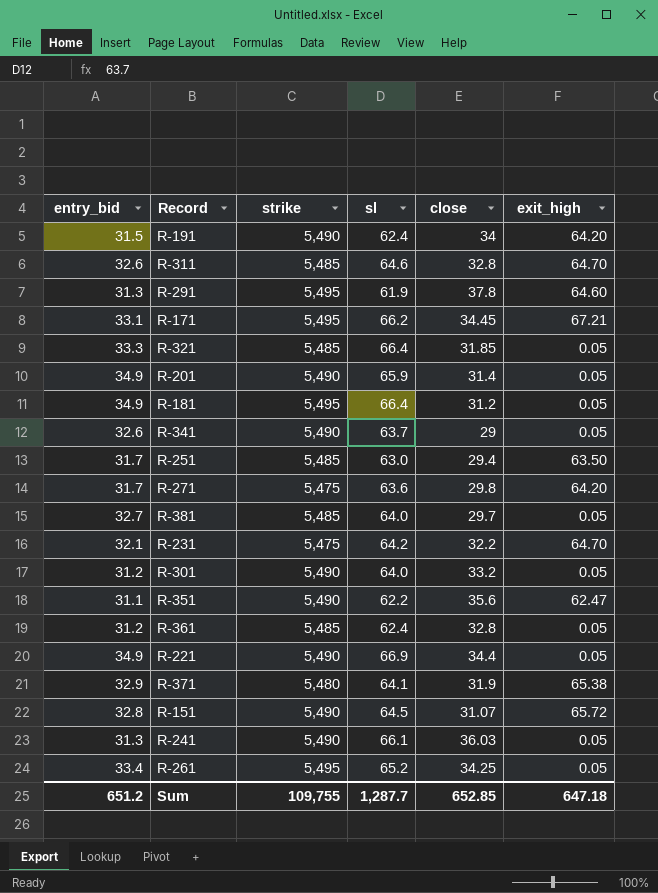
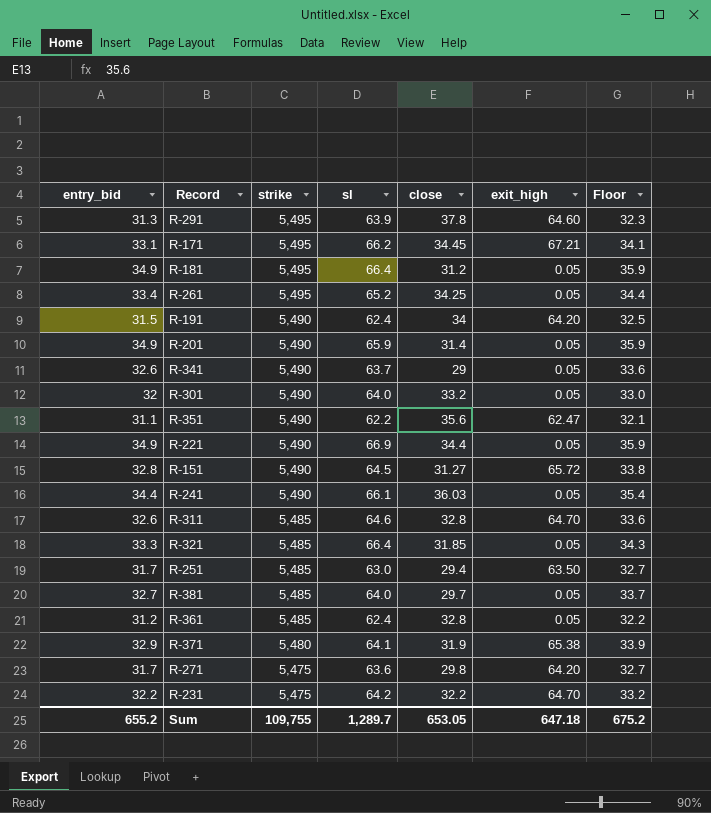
row order: none -> strike descending
column Floor | formula: none -> [entry_bid] + 1
R-291 | sl: 61.9 -> 63.9
R-301 | entry_bid: 31.2 -> 32
R-151 | close: 31.07 -> 31.27
R-241 | entry_bid: 31.3 -> 34.4
R-231 | entry_bid: 32.1 -> 32.2
Sum | entry_bid: 651.2 -> 655.2
Sum | sl: 1,287.7 -> 1,289.7
Sum | close: 652.85 -> 653.05

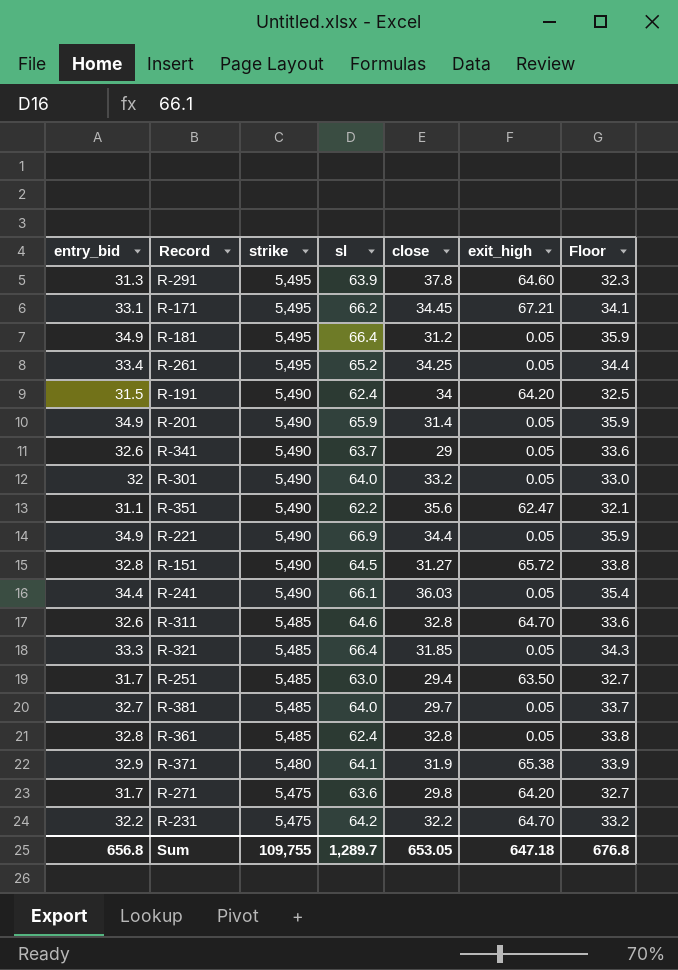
R-361 | entry_bid: 31.2 -> 32.8
R-361 | Floor: 32.2 -> 33.8
Sum | entry_bid: 655.2 -> 656.8
Sum | Floor: 675.2 -> 676.8

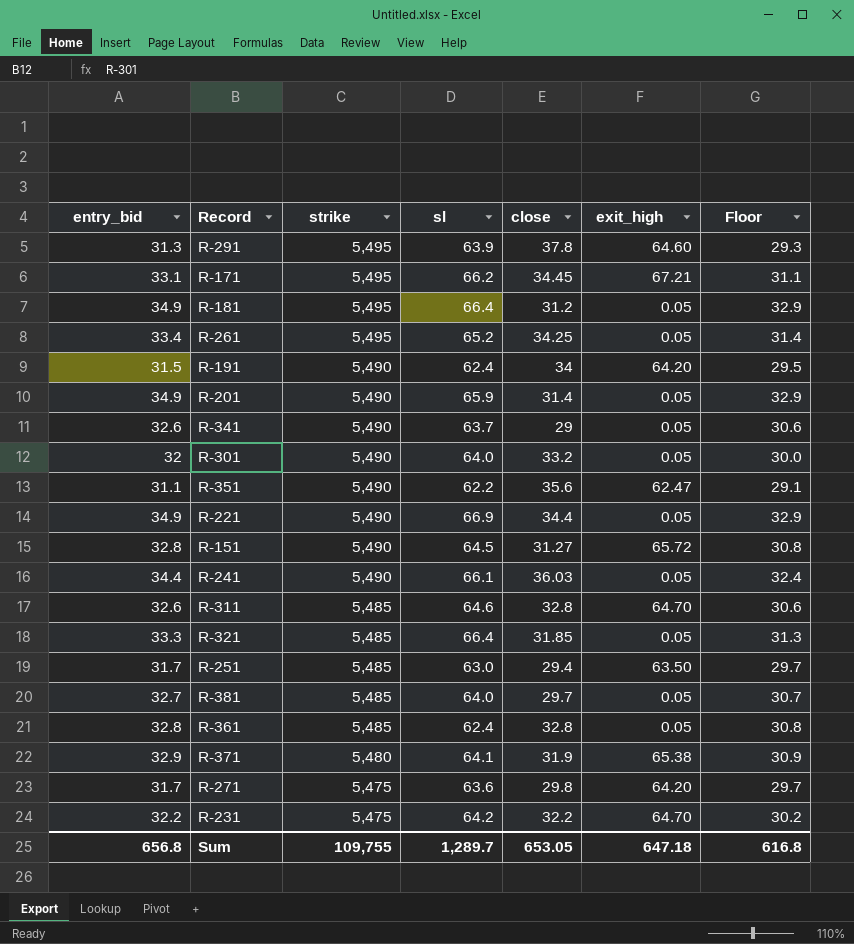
column Floor | formula: [entry_bid] + 1 -> [entry_bid] - 2
Sum | Floor: 676.8 -> 616.8

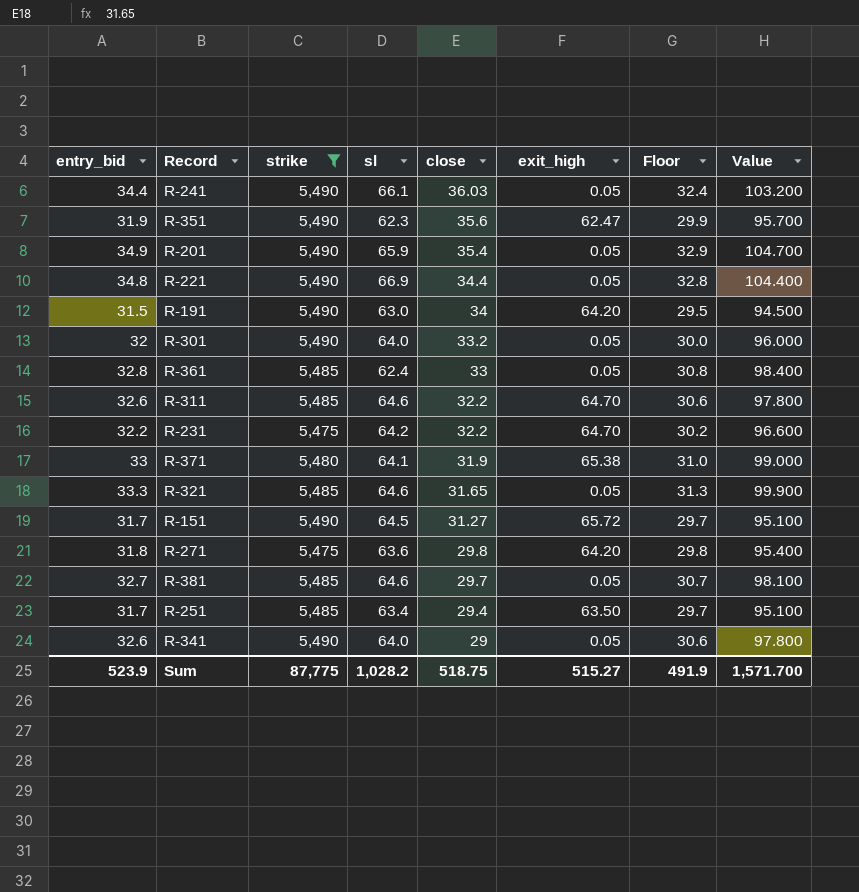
filter: none -> strike != 5,495
row order: strike descending -> close descending
column Value | formula: none -> [entry_bid] * 3
R-351 | entry_bid: 31.1 -> 31.9
R-351 | sl: 62.2 -> 62.3
R-351 | Floor: 29.1 -> 29.9
R-201 | close: 31.4 -> 35.4
R-221 | entry_bid: 34.9 -> 34.8
R-221 | Floor: 32.9 -> 32.8
R-191 | sl: 62.4 -> 63.0
R-361 | close: 32.8 -> 33
R-311 | close: 32.8 -> 32.2
R-371 | entry_bid: 32.9 -> 33
R-371 | Floor: 30.9 -> 31.0
R-321 | sl: 66.4 -> 64.6
R-321 | close: 31.85 -> 31.65
R-151 | entry_bid: 32.8 -> 31.7
R-151 | Floor: 30.8 -> 29.7
R-271 | entry_bid: 31.7 -> 31.8
R-271 | Floor: 29.7 -> 29.8
R-381 | sl: 64.0 -> 64.6
R-251 | sl: 63.0 -> 63.4
R-341 | sl: 63.7 -> 64.0
Sum | entry_bid: 656.8 -> 523.9
Sum | strike: 109,755 -> 87,775
Sum | sl: 1,289.7 -> 1,028.2
Sum | close: 653.05 -> 518.75
Sum | exit_high: 647.18 -> 515.27
Sum | Floor: 616.8 -> 491.9

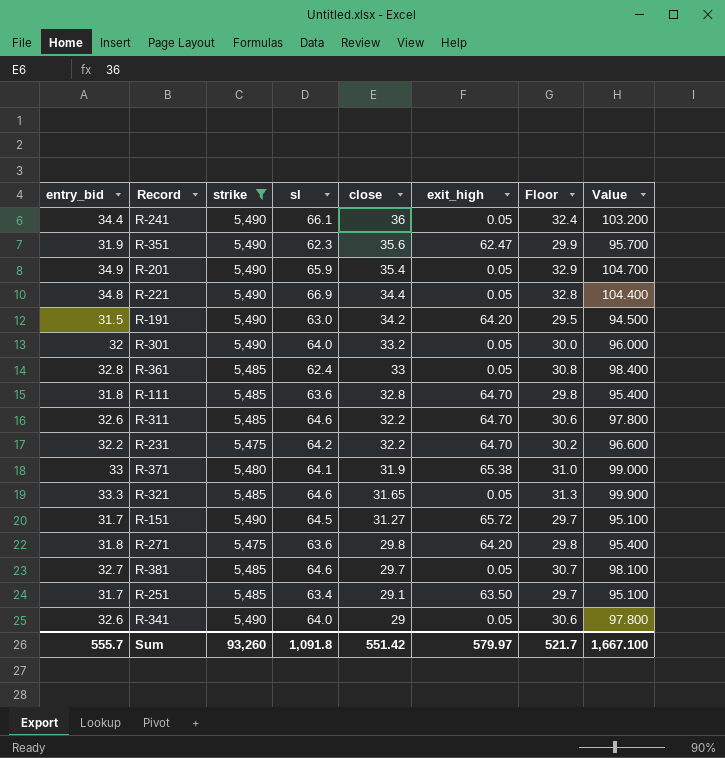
R-241 | close: 36.03 -> 36
R-191 | close: 34 -> 34.2
row R-111: none -> 31.8 | 5,485 | 63.6 | 32.8 | 64.70 | 29.8 | 95.400
R-251 | close: 29.4 -> 29.1
Sum | entry_bid: 523.9 -> 555.7
Sum | strike: 87,775 -> 93,260
Sum | sl: 1,028.2 -> 1,091.8
Sum | close: 518.75 -> 551.42
Sum | exit_high: 515.27 -> 579.97
Sum | Floor: 491.9 -> 521.7
Sum | Value: 1,571.700 -> 1,667.100

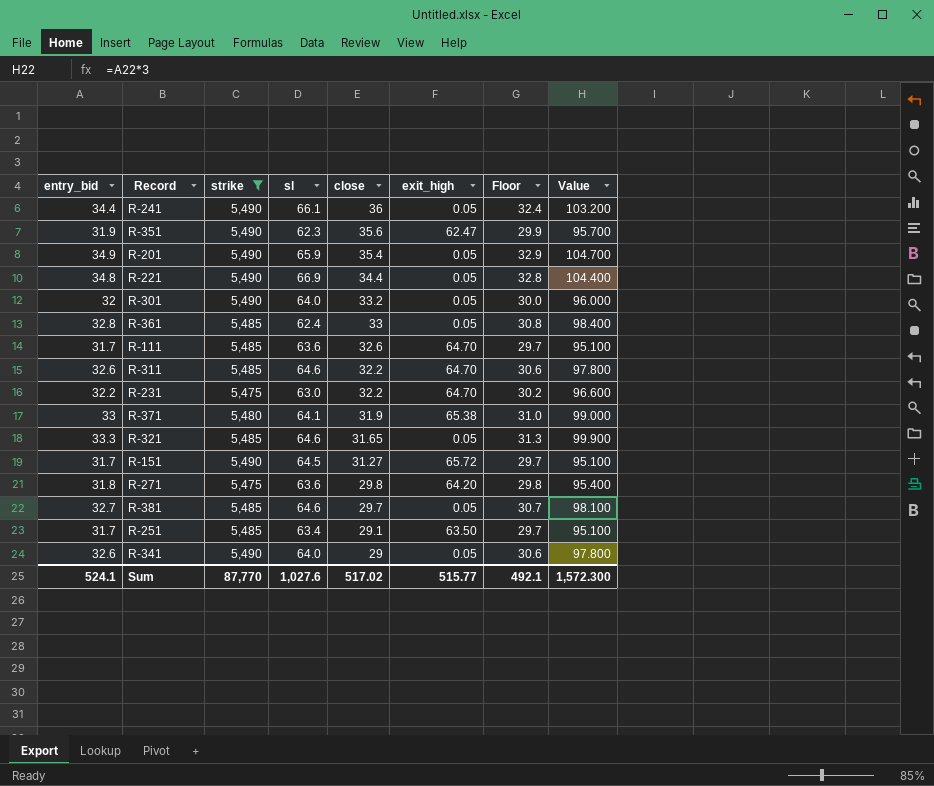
row R-191: 31.5 | 5,490 | 63.0 | 34.2 | 64.20 | 29.5 | 94.500 -> none
R-111 | entry_bid: 31.8 -> 31.7
R-111 | close: 32.8 -> 32.6
R-111 | Floor: 29.8 -> 29.7
R-111 | Value: 95.400 -> 95.100
R-231 | sl: 64.2 -> 63.0
Sum | entry_bid: 555.7 -> 524.1
Sum | strike: 93,260 -> 87,770
Sum | sl: 1,091.8 -> 1,027.6
Sum | close: 551.42 -> 517.02
Sum | exit_high: 579.97 -> 515.77
Sum | Floor: 521.7 -> 492.1
Sum | Value: 1,667.100 -> 1,572.300

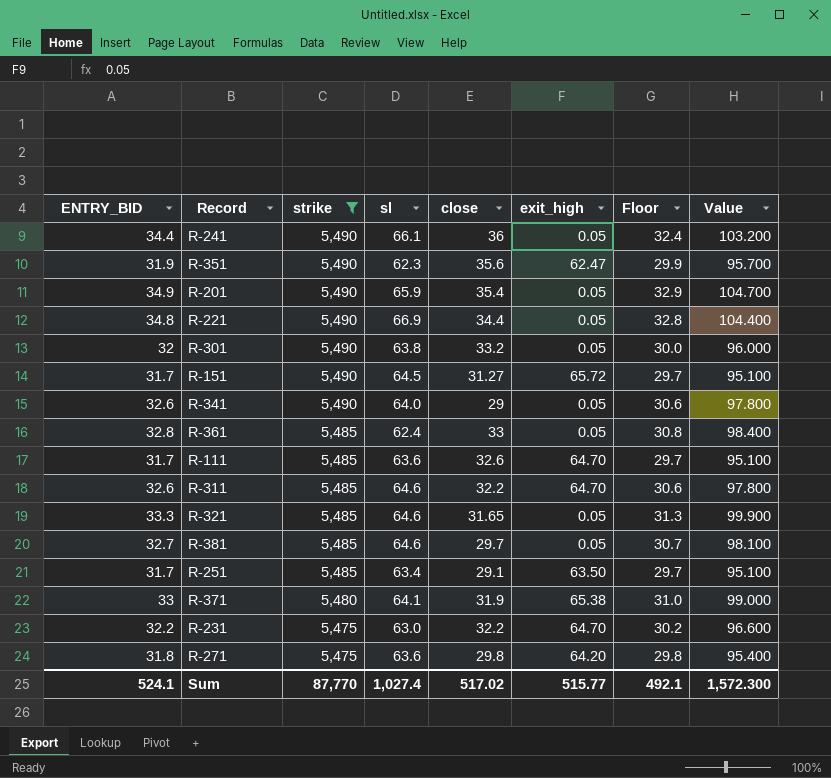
row order: close descending -> strike descending
column name: entry_bid -> ENTRY_BID
R-301 | sl: 64.0 -> 63.8
Sum | sl: 1,027.6 -> 1,027.4

